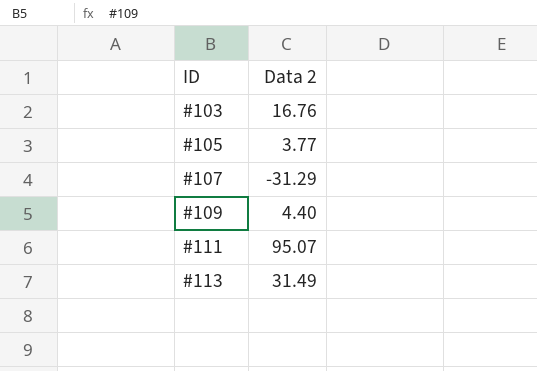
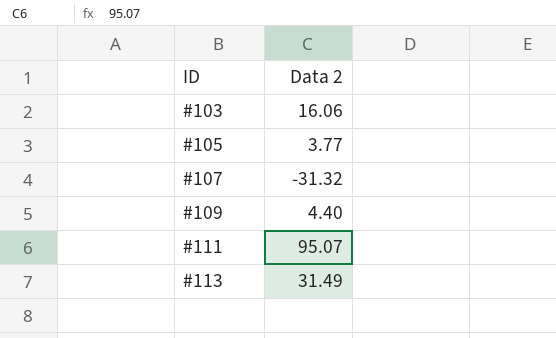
#103 | Data 2: 16.76 -> 16.06
#107 | Data 2: -31.29 -> -31.32

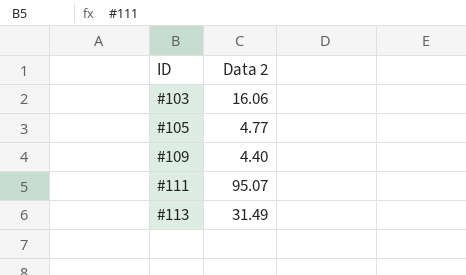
row #107: -31.32 -> none
#105 | Data 2: 3.77 -> 4.77

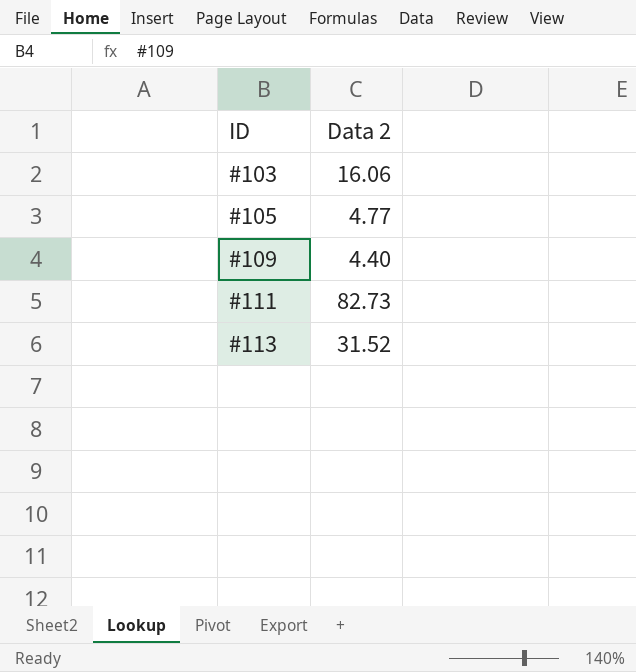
#111 | Data 2: 95.07 -> 82.73
#113 | Data 2: 31.49 -> 31.52

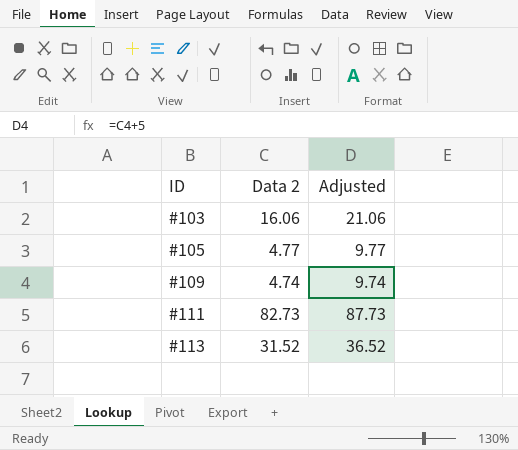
column Adjusted | formula: none -> [Data 2] + 5
#109 | Data 2: 4.40 -> 4.74

